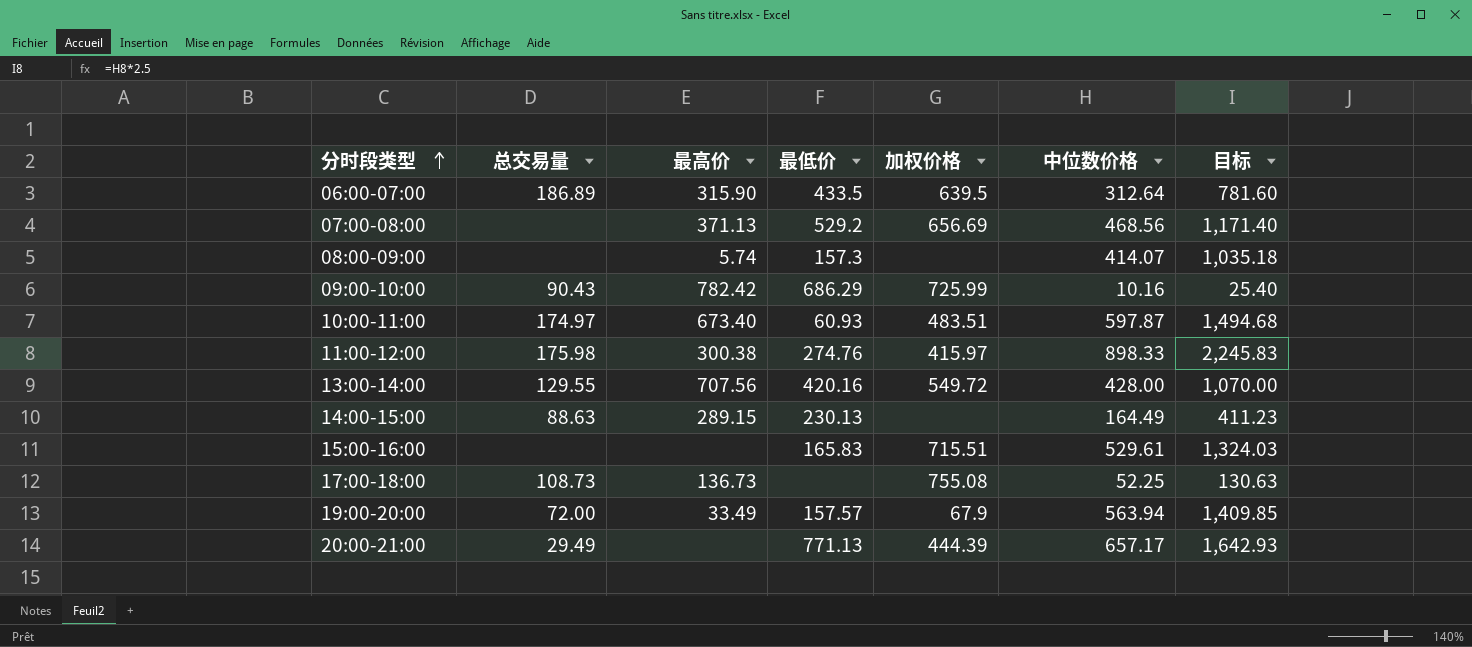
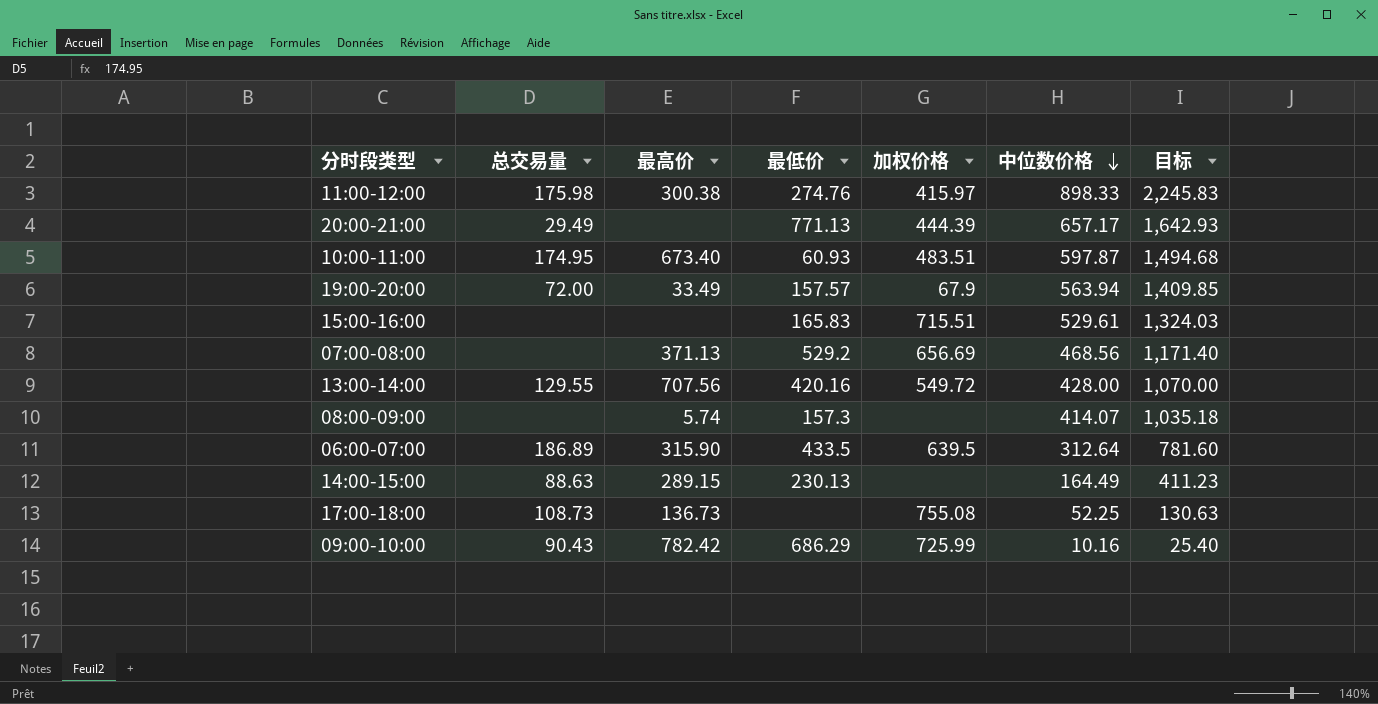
row order: 分时段类型 ascending -> 中位数价格 descending
10:00-11:00 | 总交易量: 174.97 -> 174.95

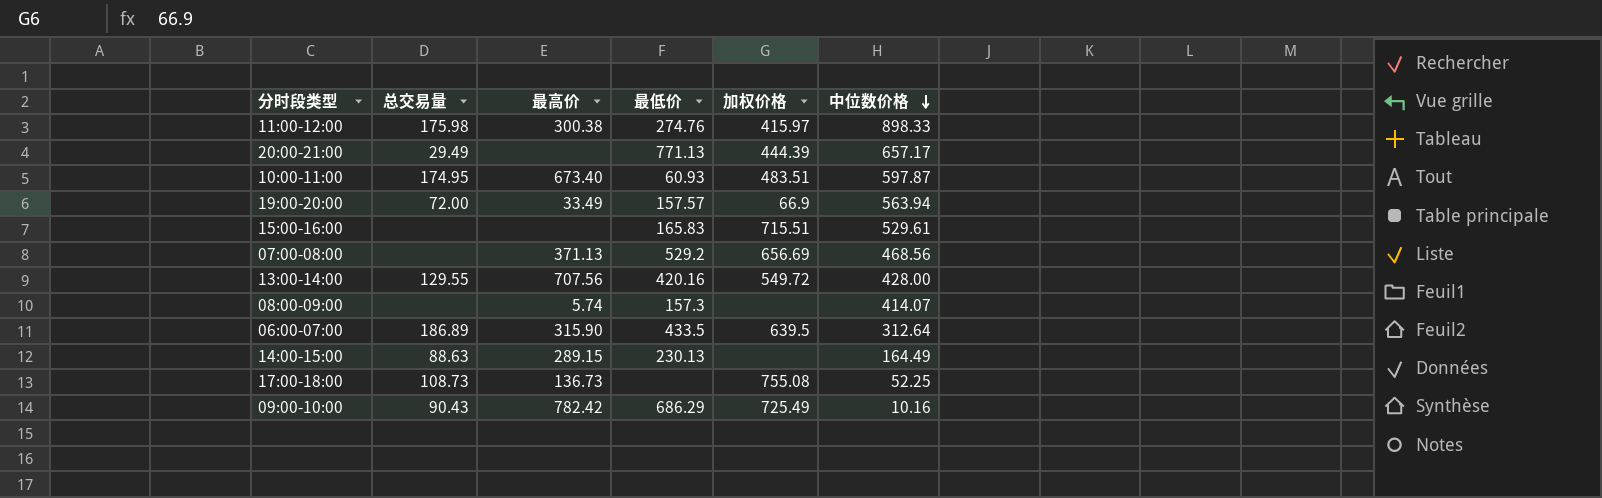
column 目标 | formula: [中位数价格] * 2.5 -> none
19:00-20:00 | 加权价格: 67.9 -> 66.9
09:00-10:00 | 加权价格: 725.99 -> 725.49

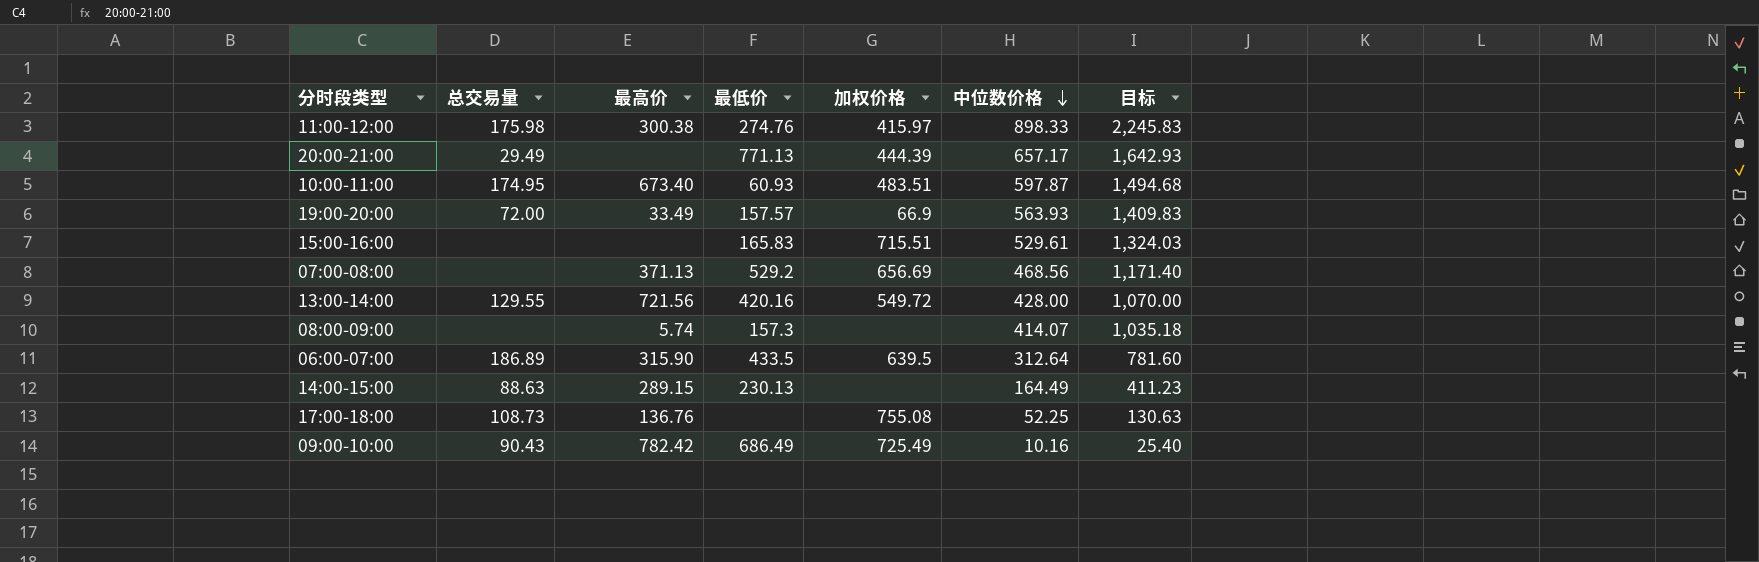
column 目标 | formula: none -> [中位数价格] * 2.5
19:00-20:00 | 中位数价格: 563.94 -> 563.93
13:00-14:00 | 最高价: 707.56 -> 721.56
17:00-18:00 | 最高价: 136.73 -> 136.76
09:00-10:00 | 最低价: 686.29 -> 686.49

